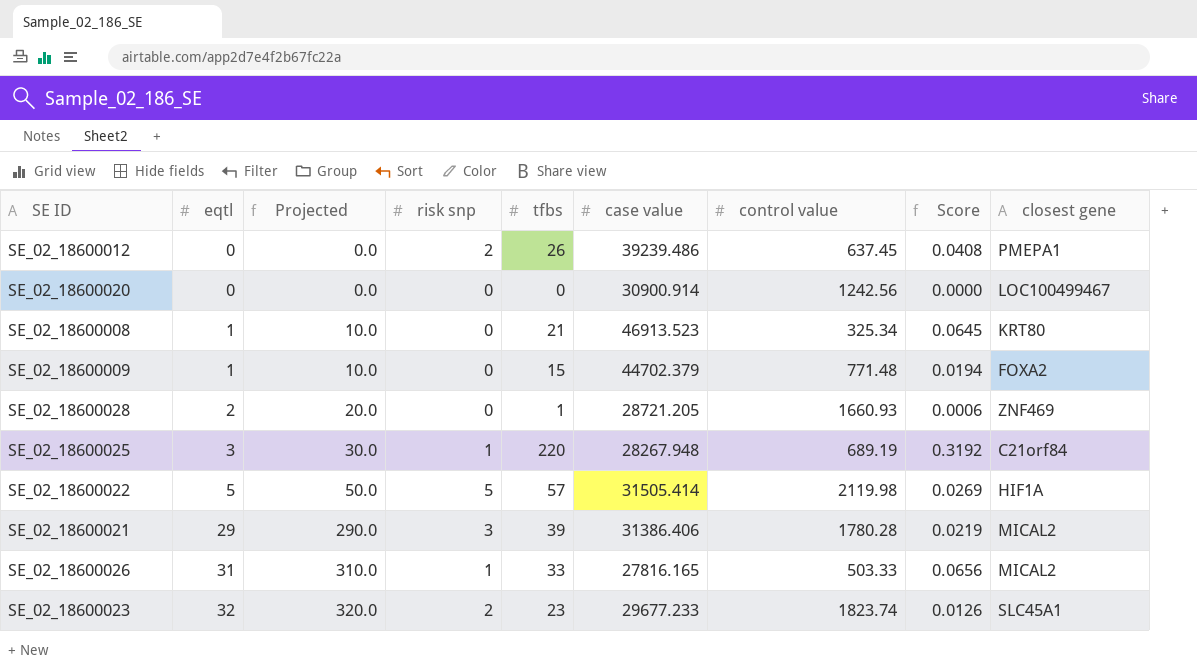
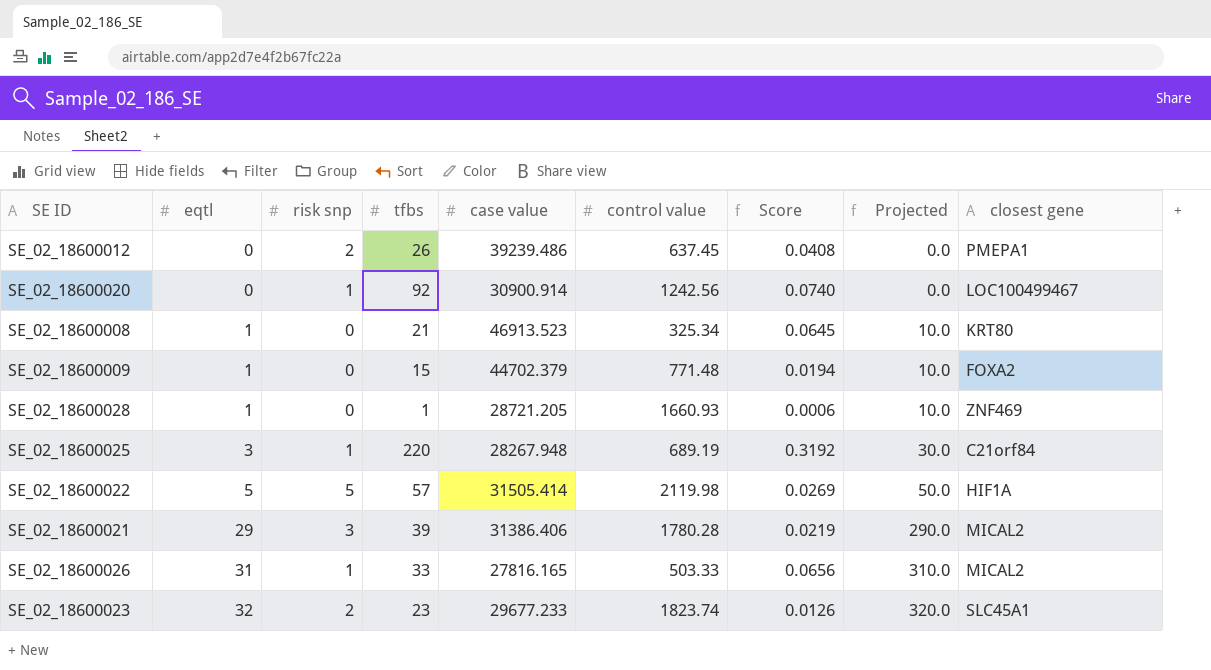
column Projected | position: 3 -> 8
SE_02_18600020 | risk snp: 0 -> 1
SE_02_18600020 | tfbs: 0 -> 92
SE_02_18600020 | Score: 0.0000 -> 0.0740
SE_02_18600028 | eqtl: 2 -> 1
SE_02_18600028 | Projected: 20.0 -> 10.0

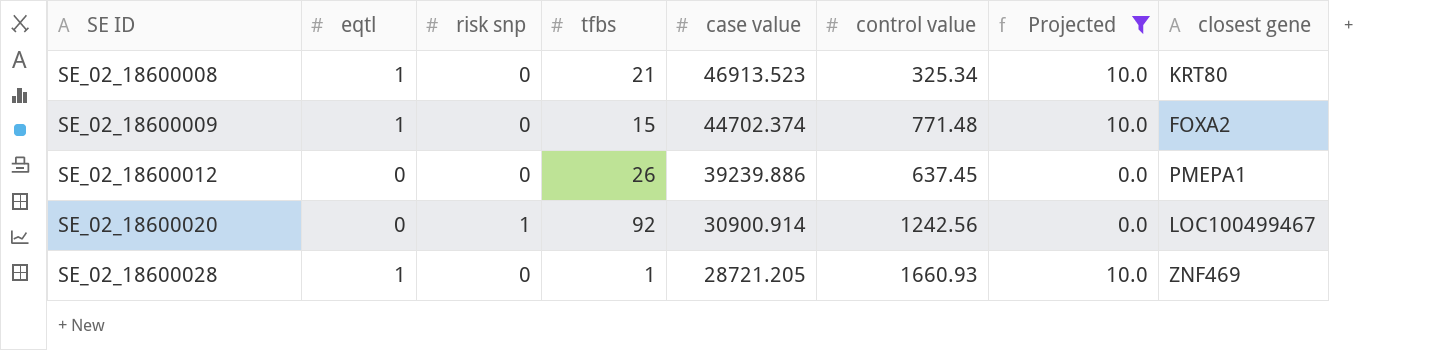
filter: none -> Projected <= 10.0
row order: eqtl ascending -> SE ID ascending
column Score | formula: [tfbs] / [control value] -> none
SE_02_18600009 | case value: 44702.379 -> 44702.374
SE_02_18600012 | risk snp: 2 -> 0
SE_02_18600012 | case value: 39239.486 -> 39239.886

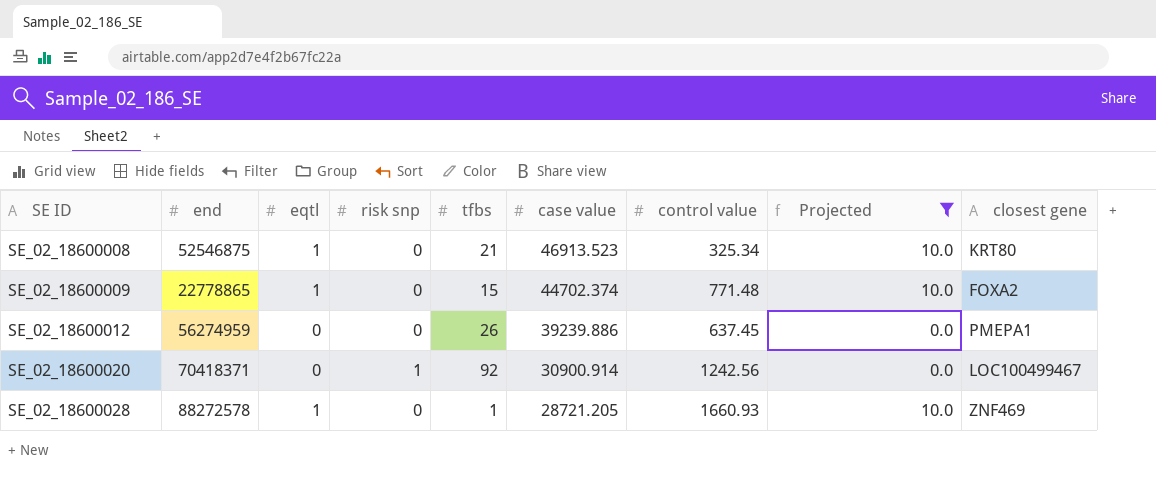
column end | position: none -> 2

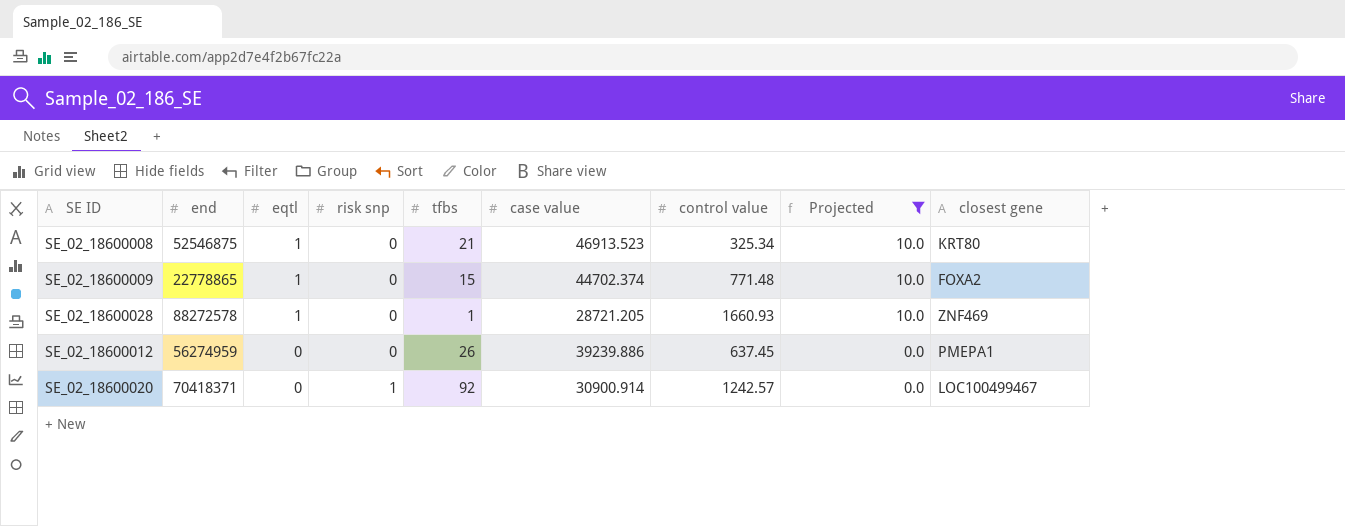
row order: SE ID ascending -> eqtl descending
SE_02_18600020 | control value: 1242.56 -> 1242.57

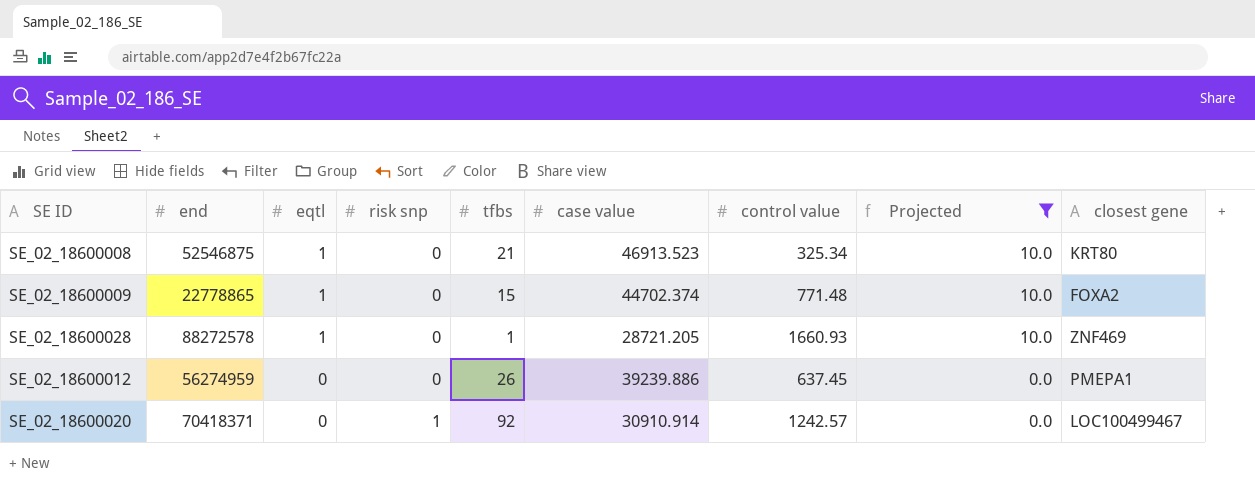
SE_02_18600020 | case value: 30900.914 -> 30910.914

